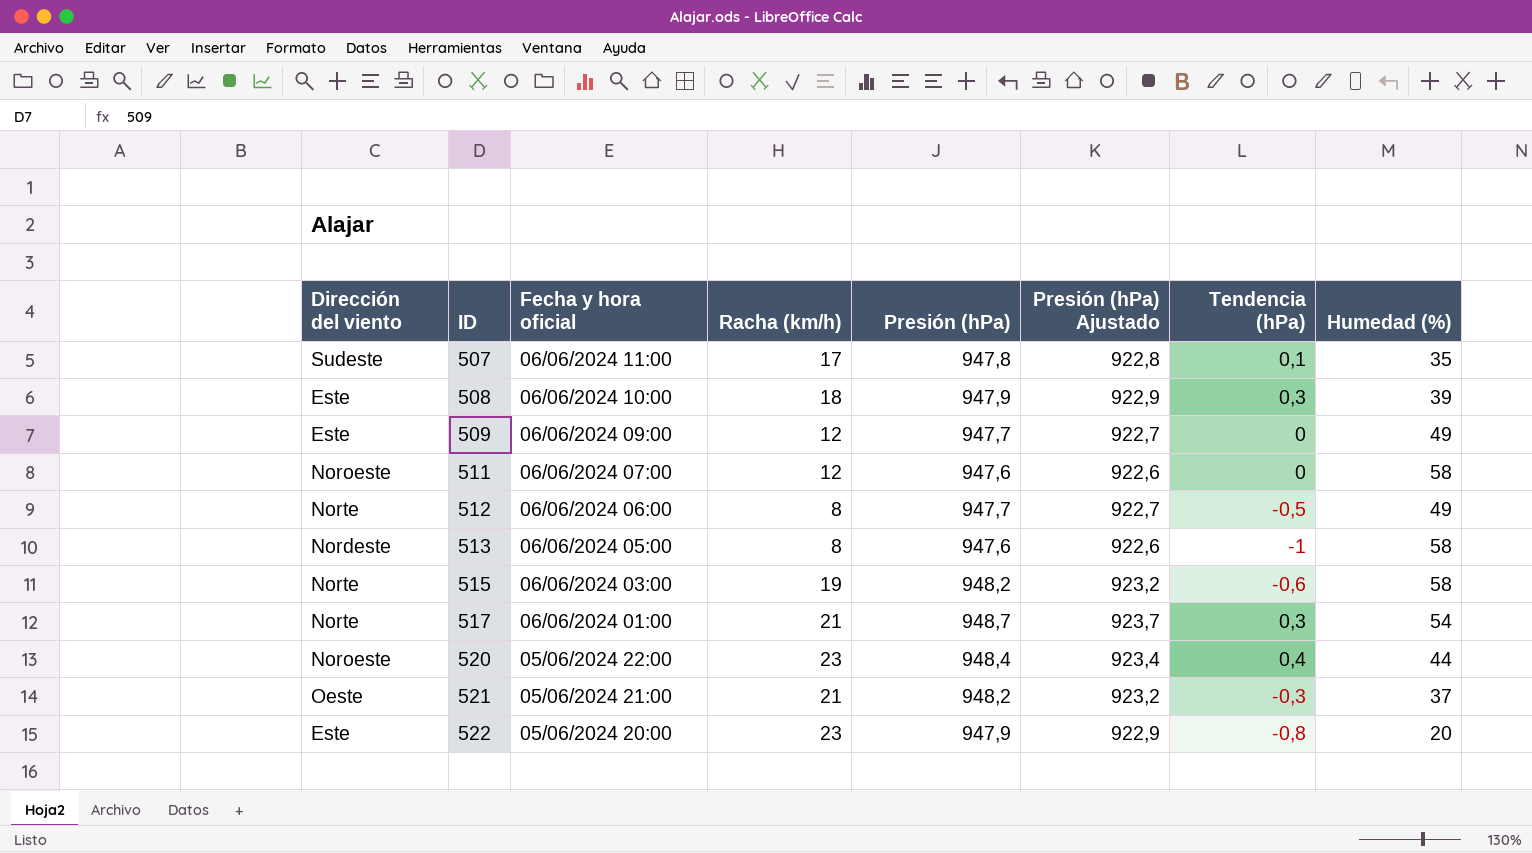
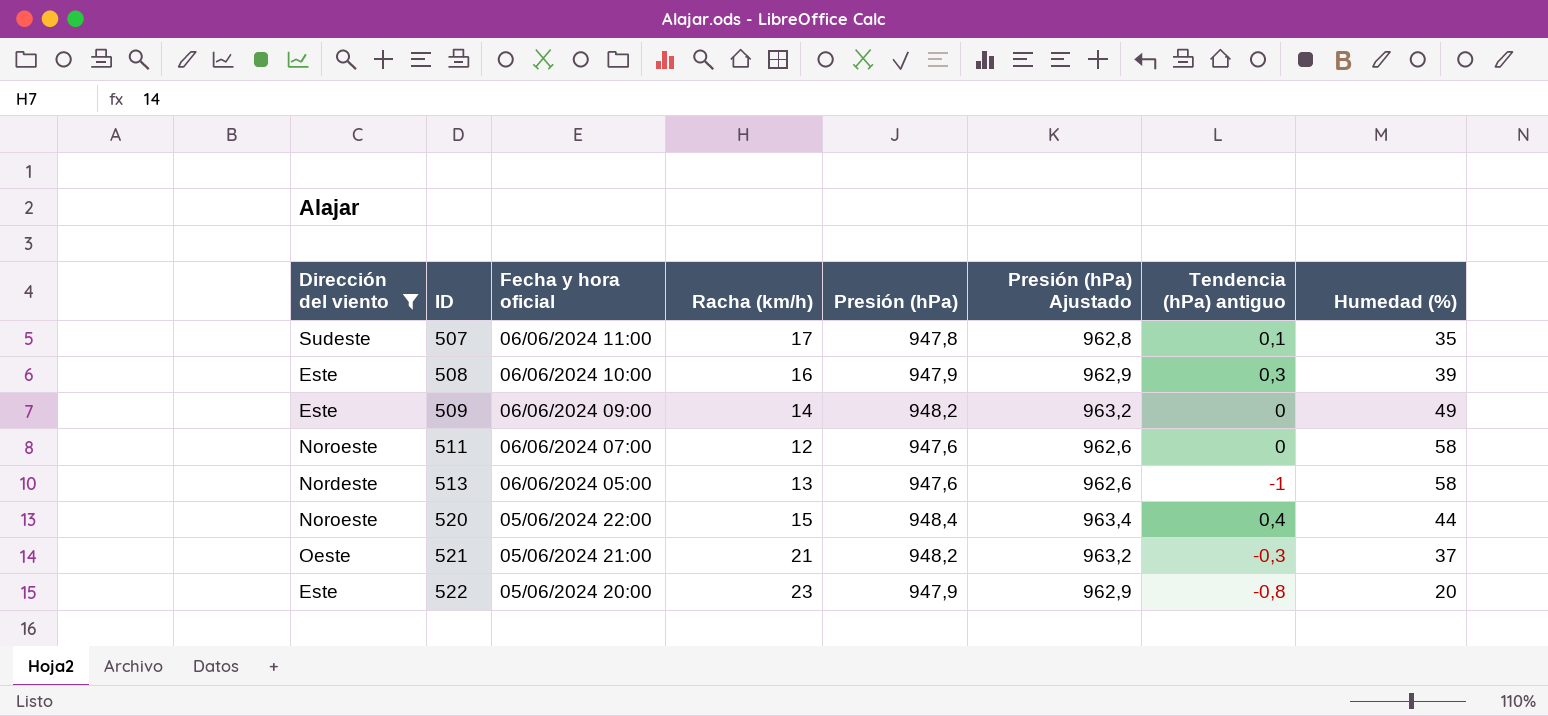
filter: none -> Dirección del viento != Norte
column Presión (hPa) Ajustado | formula: [Presión (hPa)] - 25 -> [Presión (hPa)] + 15
column name: Tendencia (hPa) -> Tendencia (hPa) antiguo
508 | Racha (km/h): 18 -> 16
509 | Racha (km/h): 12 -> 14
509 | Presión (hPa): 947,7 -> 948,2
513 | Racha (km/h): 8 -> 13
520 | Racha (km/h): 23 -> 15

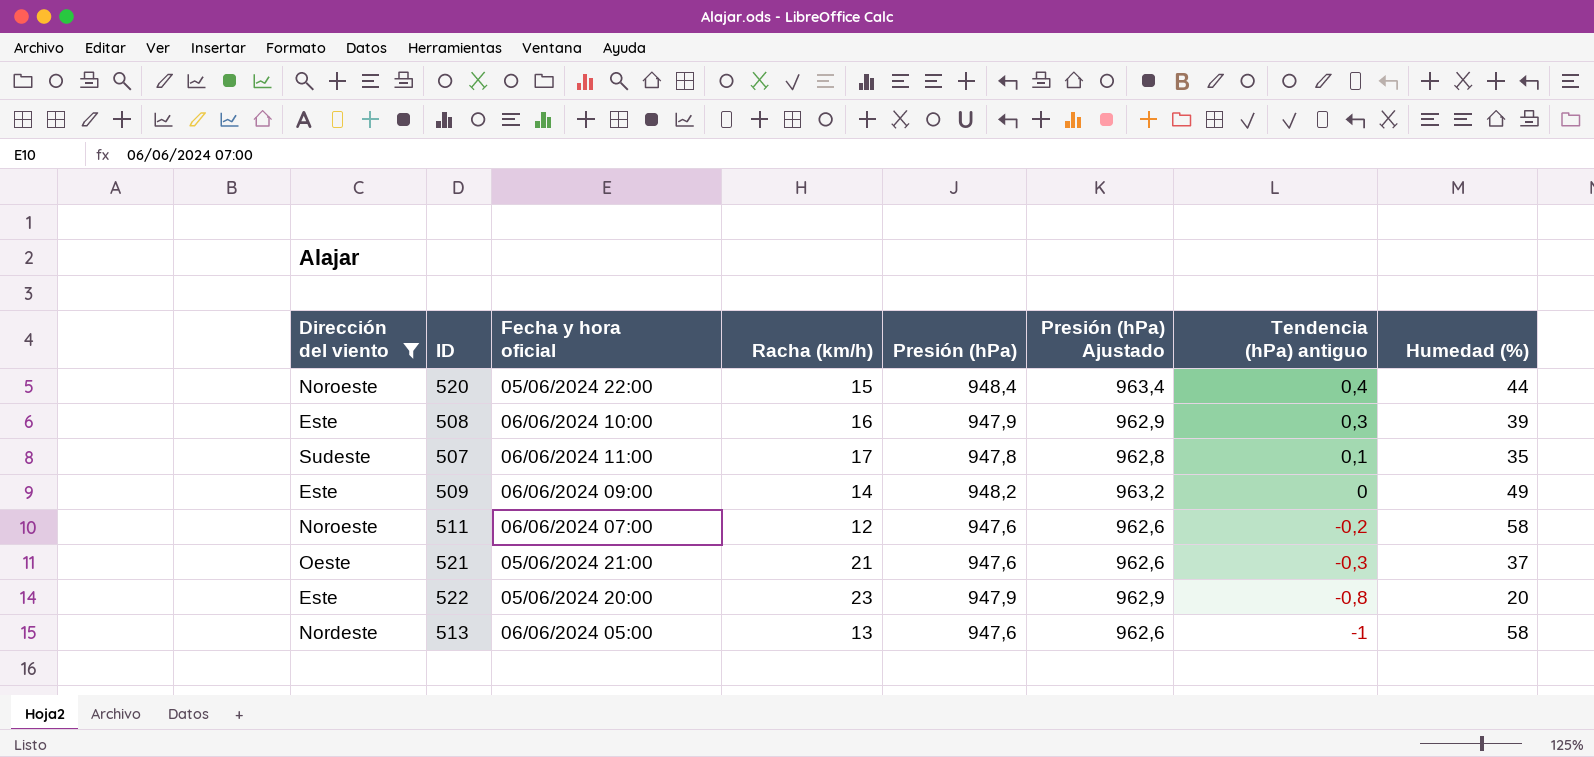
row order: ID ascending -> Tendencia (hPa) antiguo descending
511 | Tendencia (hPa) antiguo: 0 -> -0,2
521 | Presión (hPa): 948,2 -> 947,6
521 | Presión (hPa) Ajustado: 963,2 -> 962,6

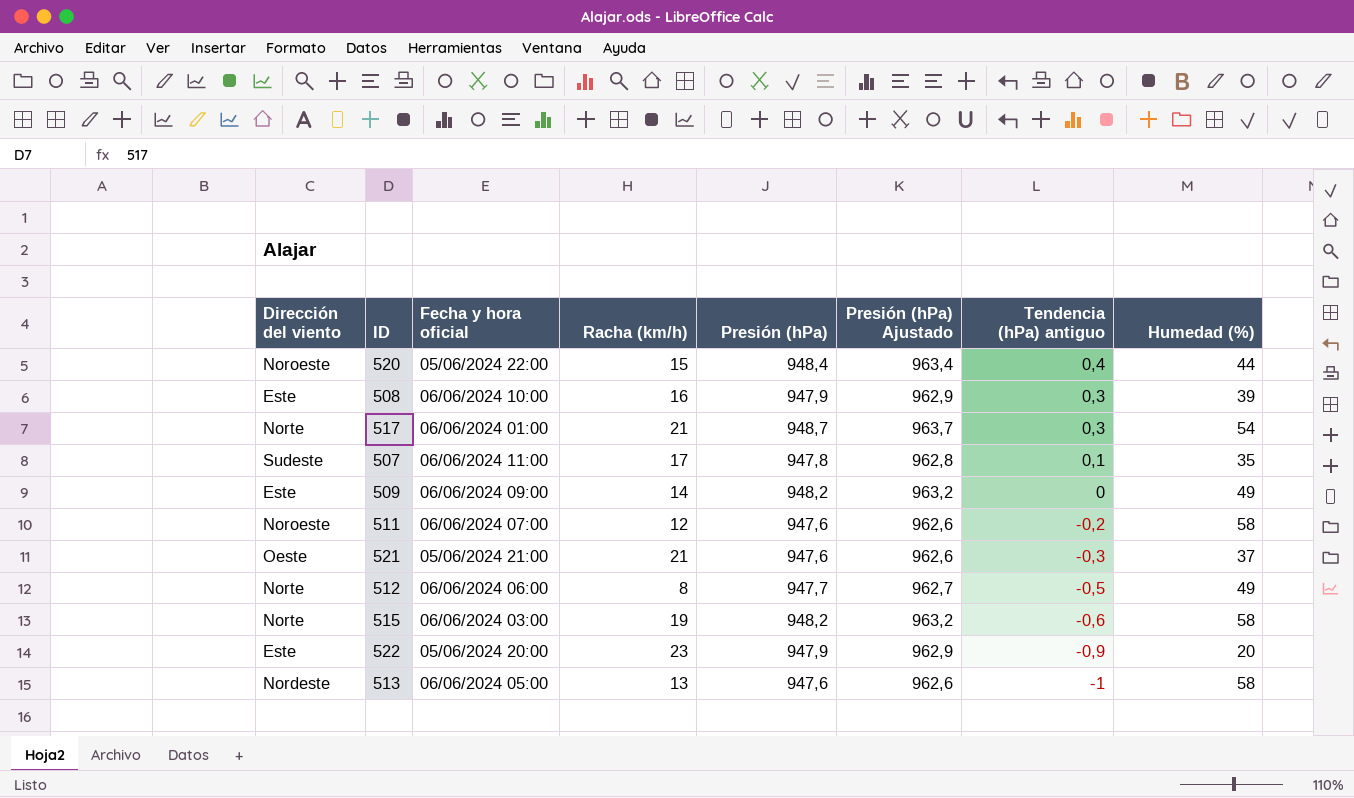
filter: Dirección del viento != Norte -> none
522 | Tendencia (hPa) antiguo: -0,8 -> -0,9

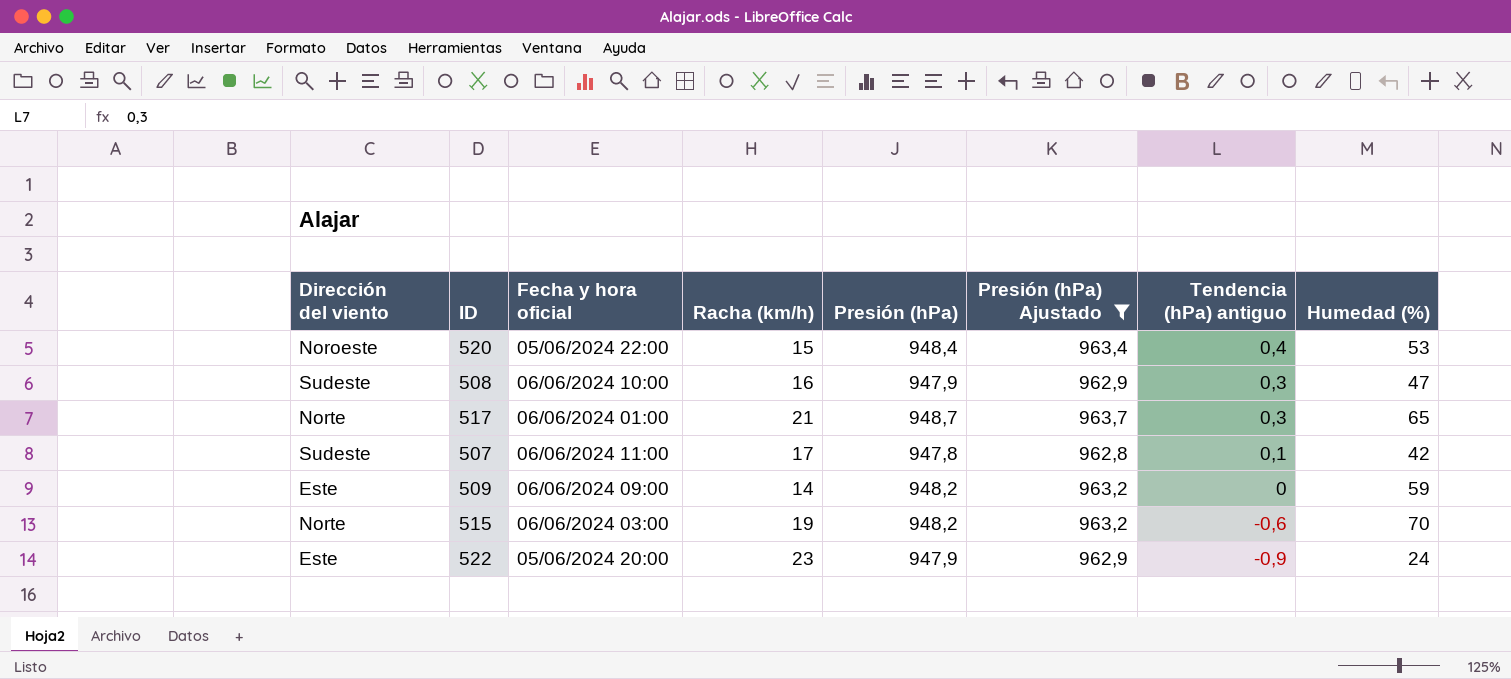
filter: none -> Presión (hPa) Ajustado >= 962,8
520 | Humedad (%): 44 -> 53
508 | Dirección del viento: Este -> Sudeste
508 | Humedad (%): 39 -> 47
517 | Humedad (%): 54 -> 65
507 | Humedad (%): 35 -> 42
509 | Humedad (%): 49 -> 59
515 | Humedad (%): 58 -> 70
522 | Humedad (%): 20 -> 24

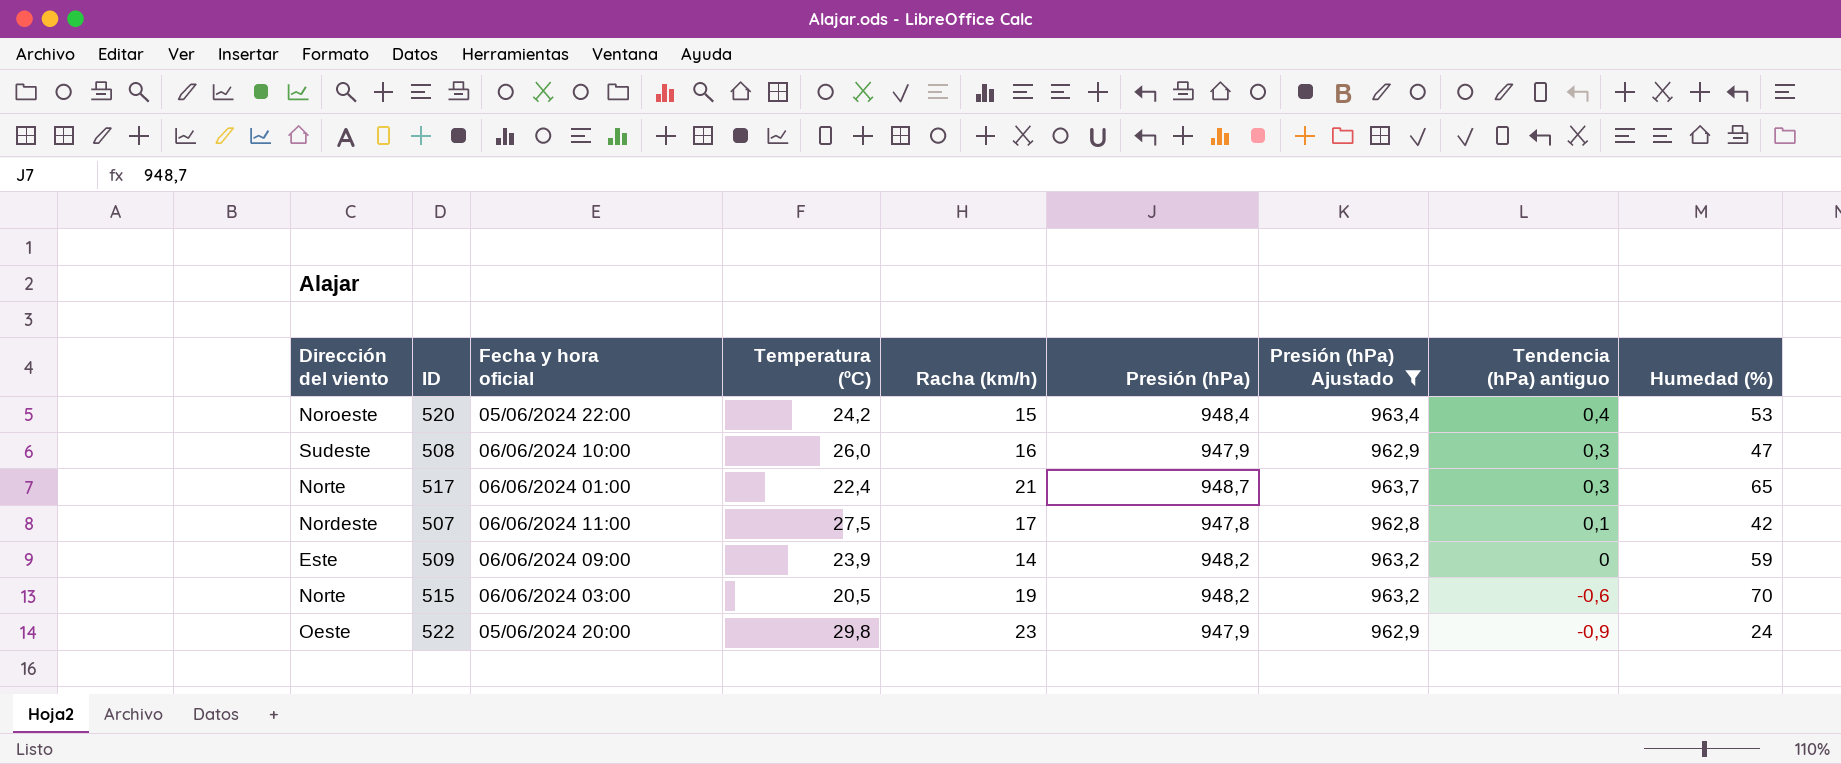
column Temperatura (ºC) | position: none -> 4
507 | Dirección del viento: Sudeste -> Nordeste
522 | Dirección del viento: Este -> Oeste

